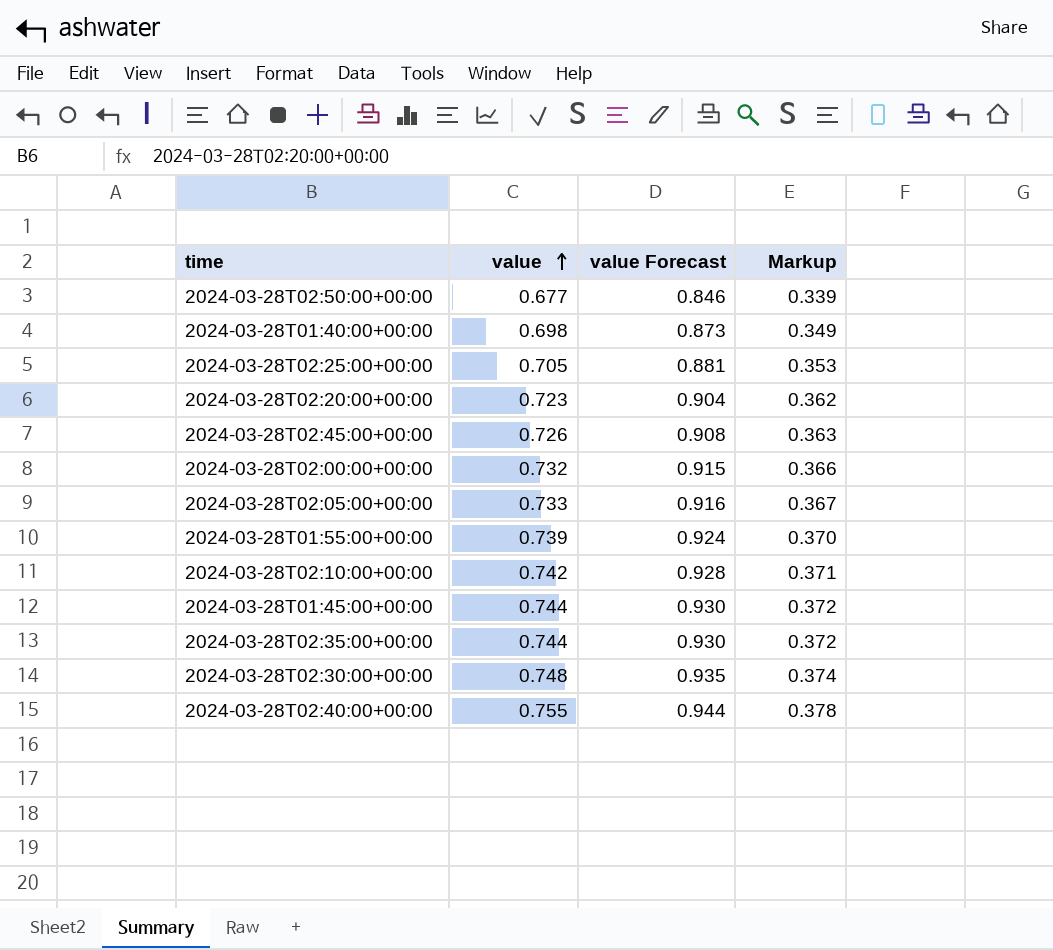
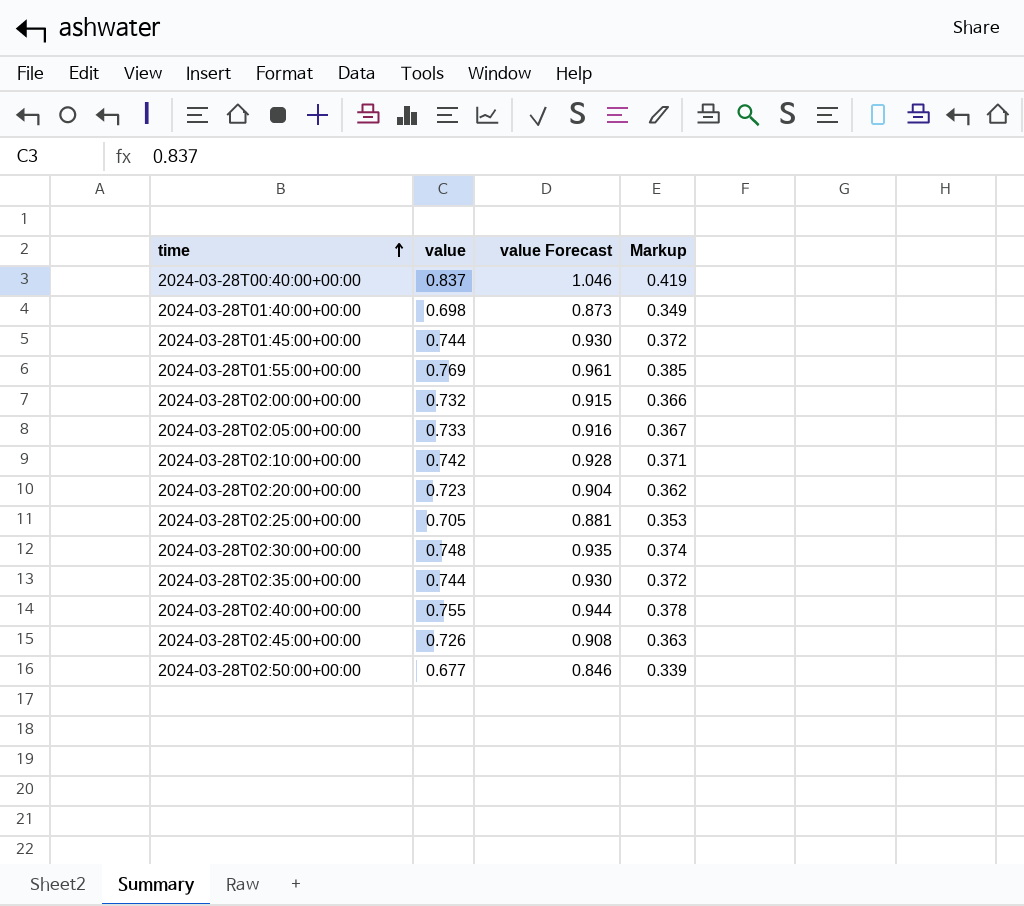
row order: value ascending -> time ascending
row 2024-03-28T00:40:00+00:00: none -> 0.837 | 1.046 | 0.419
2024-03-28T01:55:00+00:00 | value: 0.739 -> 0.769
2024-03-28T01:55:00+00:00 | value Forecast: 0.924 -> 0.961
2024-03-28T01:55:00+00:00 | Markup: 0.370 -> 0.385

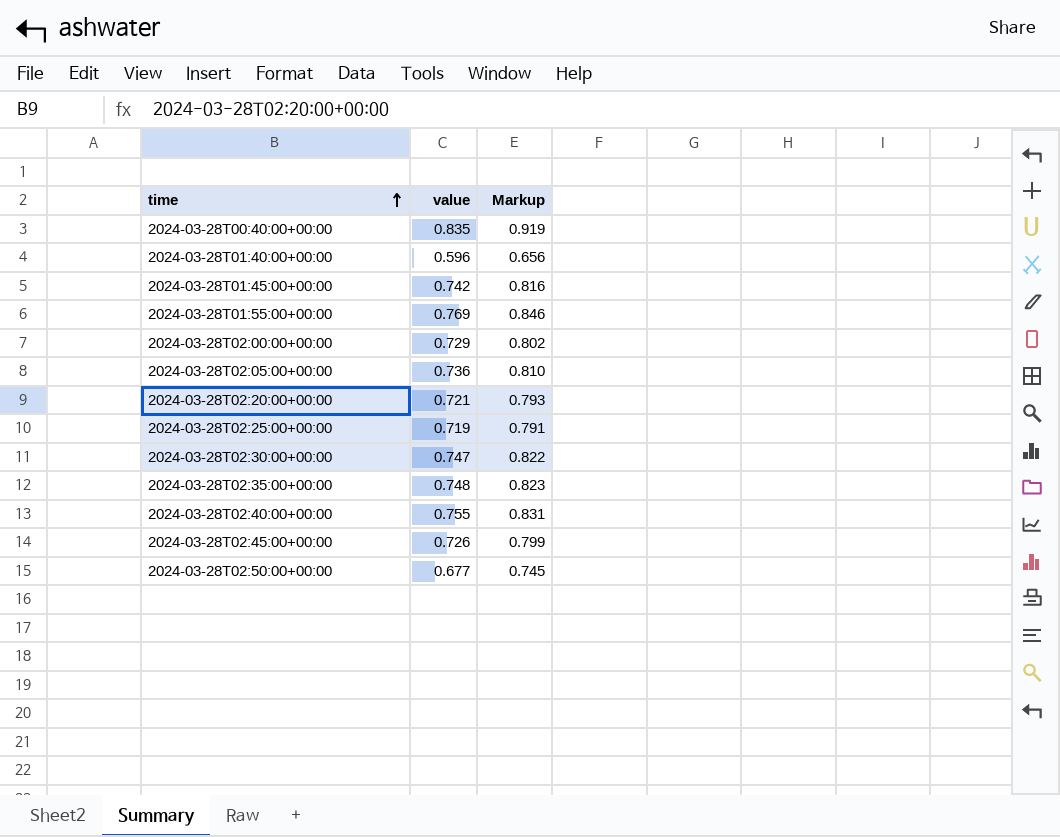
column value Forecast | formula: [value] * 1.25 -> none
column Markup | formula: [value] * 0.5 -> [value] * 1.1
row 2024-03-28T02:10:00+00:00: 0.742 | 0.928 | 0.371 -> none
2024-03-28T00:40:00+00:00 | value: 0.837 -> 0.835
2024-03-28T01:40:00+00:00 | value: 0.698 -> 0.596
2024-03-28T01:45:00+00:00 | value: 0.744 -> 0.742
2024-03-28T02:00:00+00:00 | value: 0.732 -> 0.729
2024-03-28T02:05:00+00:00 | value: 0.733 -> 0.736
2024-03-28T02:20:00+00:00 | value: 0.723 -> 0.721
2024-03-28T02:25:00+00:00 | value: 0.705 -> 0.719
2024-03-28T02:30:00+00:00 | value: 0.748 -> 0.747
2024-03-28T02:35:00+00:00 | value: 0.744 -> 0.748

